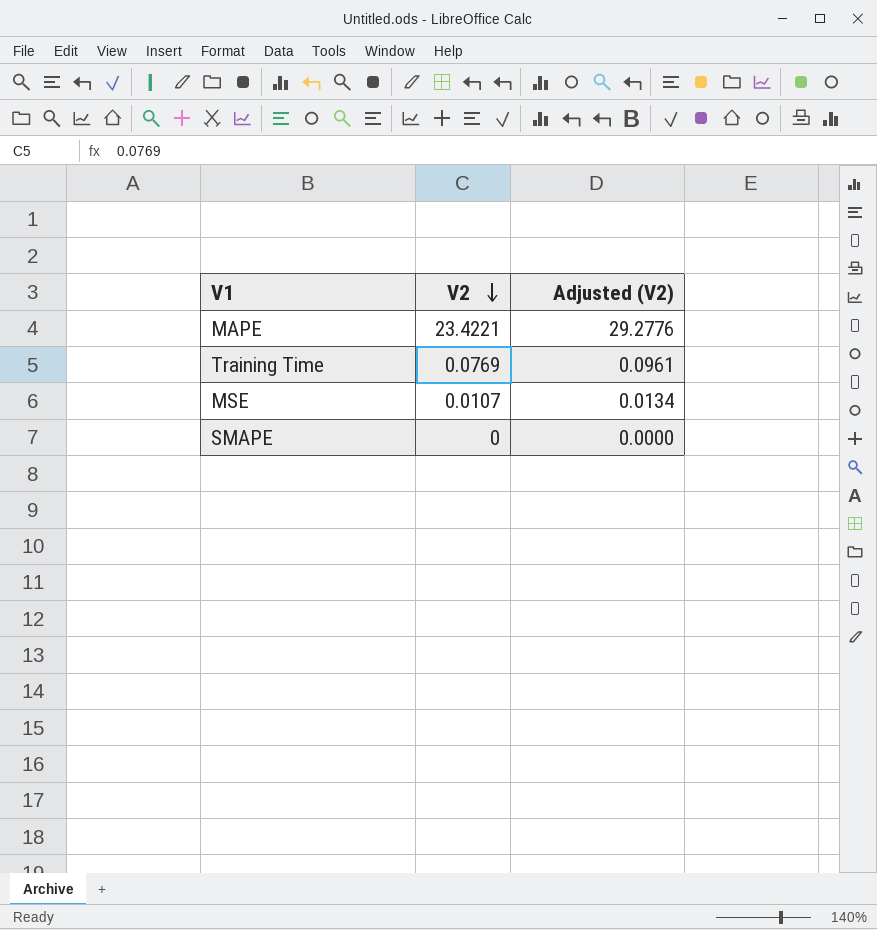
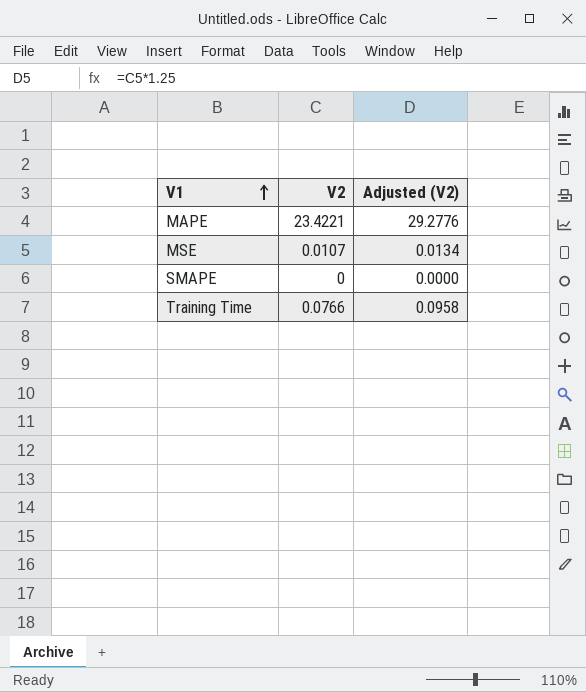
row order: V2 descending -> V1 ascending
Training Time | V2: 0.0769 -> 0.0766
Training Time | Adjusted (V2): 0.0961 -> 0.0958

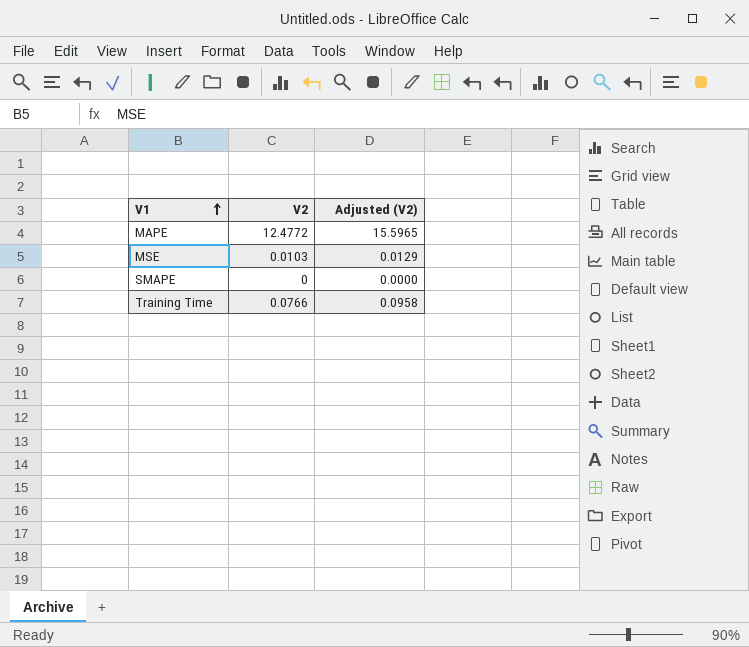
MAPE | V2: 23.4221 -> 12.4772
MAPE | Adjusted (V2): 29.2776 -> 15.5965
MSE | V2: 0.0107 -> 0.0103
MSE | Adjusted (V2): 0.0134 -> 0.0129

